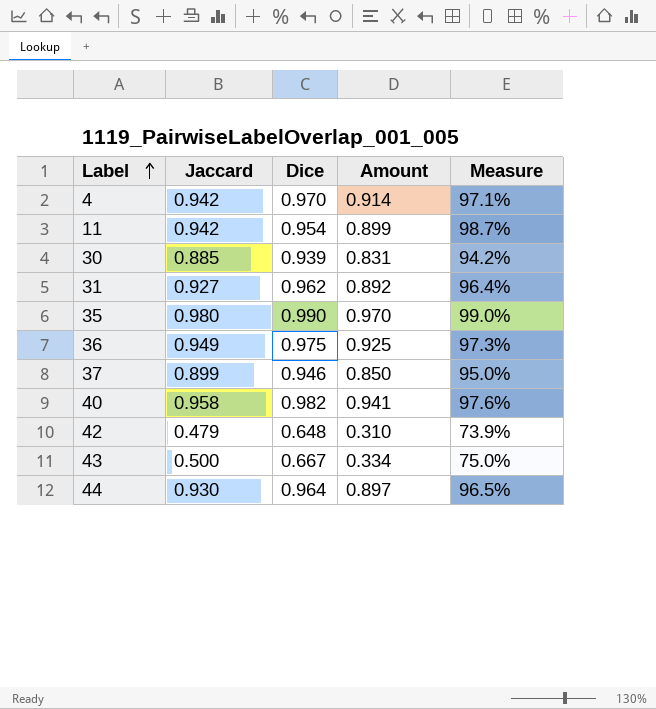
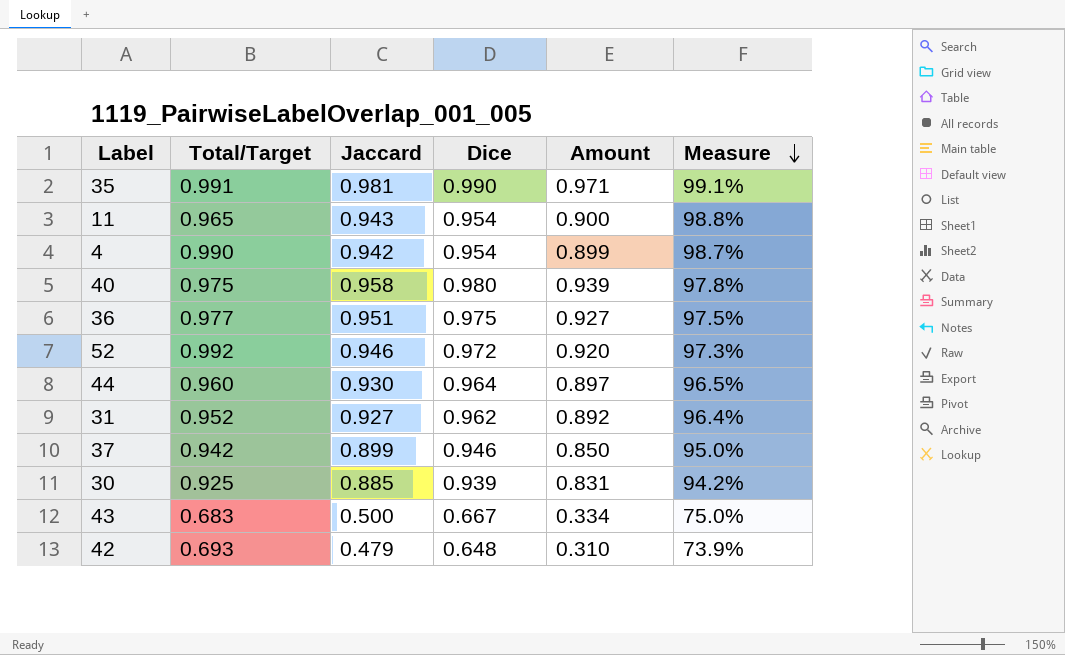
row order: Label ascending -> Measure descending
column Total/Target | position: none -> 2
35 | Jaccard: 0.980 -> 0.981
35 | Amount: 0.970 -> 0.971
35 | Measure: 99.0% -> 99.1%
11 | Jaccard: 0.942 -> 0.943
11 | Amount: 0.899 -> 0.900
11 | Measure: 98.7% -> 98.8%
4 | Dice: 0.970 -> 0.954
4 | Amount: 0.914 -> 0.899
4 | Measure: 97.1% -> 98.7%
40 | Dice: 0.982 -> 0.980
40 | Amount: 0.941 -> 0.939
40 | Measure: 97.6% -> 97.8%
36 | Jaccard: 0.949 -> 0.951
36 | Amount: 0.925 -> 0.927
36 | Measure: 97.3% -> 97.5%
row 52: none -> 0.992 | 0.946 | 0.972 | 0.920 | 97.3%

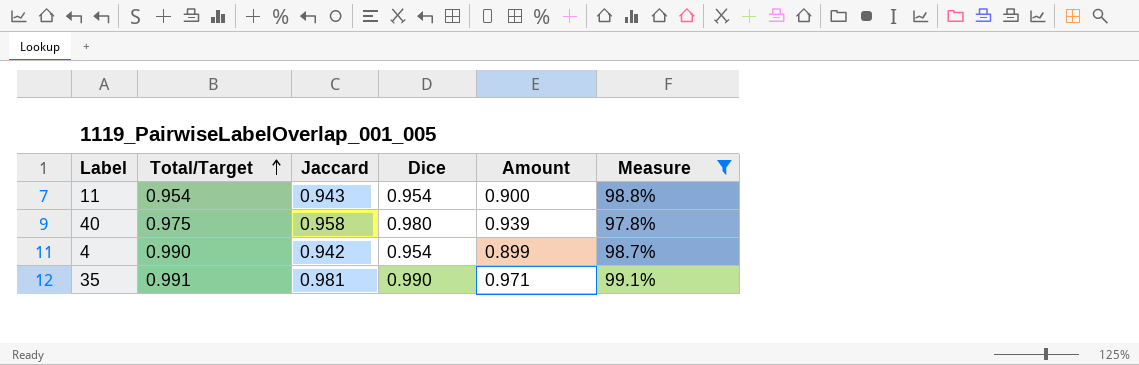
filter: none -> Measure >= 97.8%
row order: Measure descending -> Total/Target ascending
11 | Total/Target: 0.965 -> 0.954

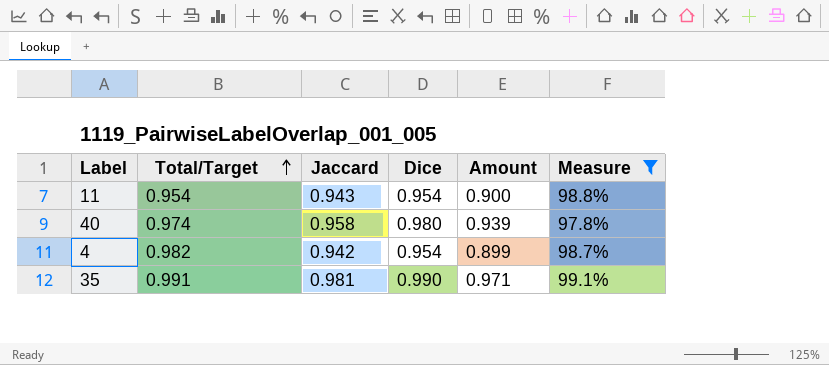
40 | Total/Target: 0.975 -> 0.974
4 | Total/Target: 0.990 -> 0.982

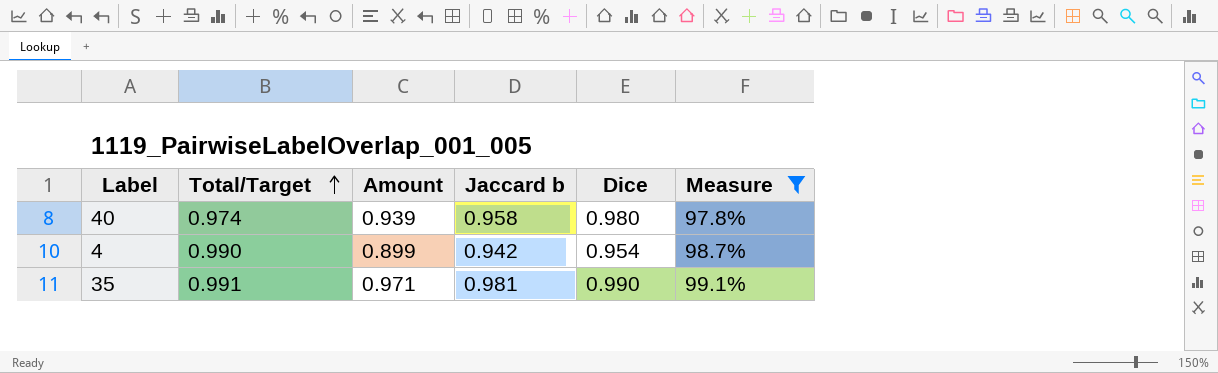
column Amount | position: 5 -> 3
column name: Jaccard -> Jaccard b
row 11: 0.954 | 0.943 | 0.954 | 0.900 | 98.8% -> none
4 | Total/Target: 0.982 -> 0.990

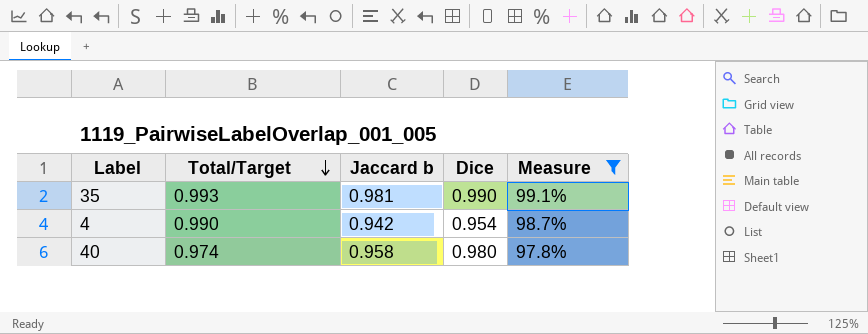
row order: Total/Target ascending -> Total/Target descending
column Amount | formula: [Jaccard b] * [Dice] -> none
35 | Total/Target: 0.991 -> 0.993

